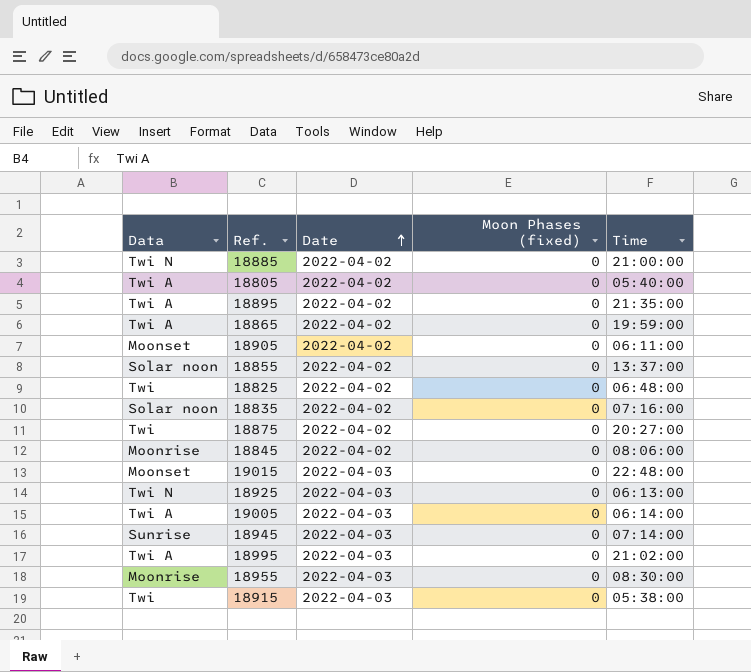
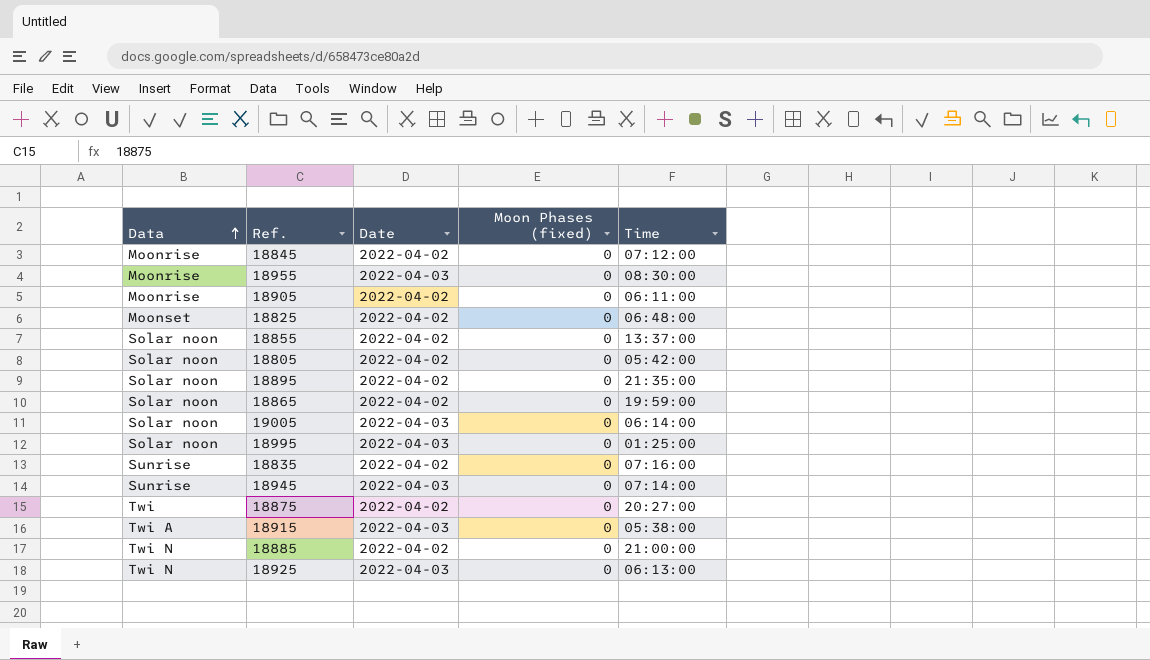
row order: Date ascending -> Data ascending
row 19015: Moonset | 2022-04-03 | 0 | 22:48:00 -> none
18845 | Time: 08:06:00 -> 07:12:00
18905 | Data: Moonset -> Moonrise
18825 | Data: Twi -> Moonset
18805 | Data: Twi A -> Solar noon
18805 | Time: 05:40:00 -> 05:42:00
18895 | Data: Twi A -> Solar noon
18865 | Data: Twi A -> Solar noon
19005 | Data: Twi A -> Solar noon
18995 | Data: Twi A -> Solar noon
18995 | Time: 21:02:00 -> 01:25:00
18835 | Data: Solar noon -> Sunrise
18915 | Data: Twi -> Twi A

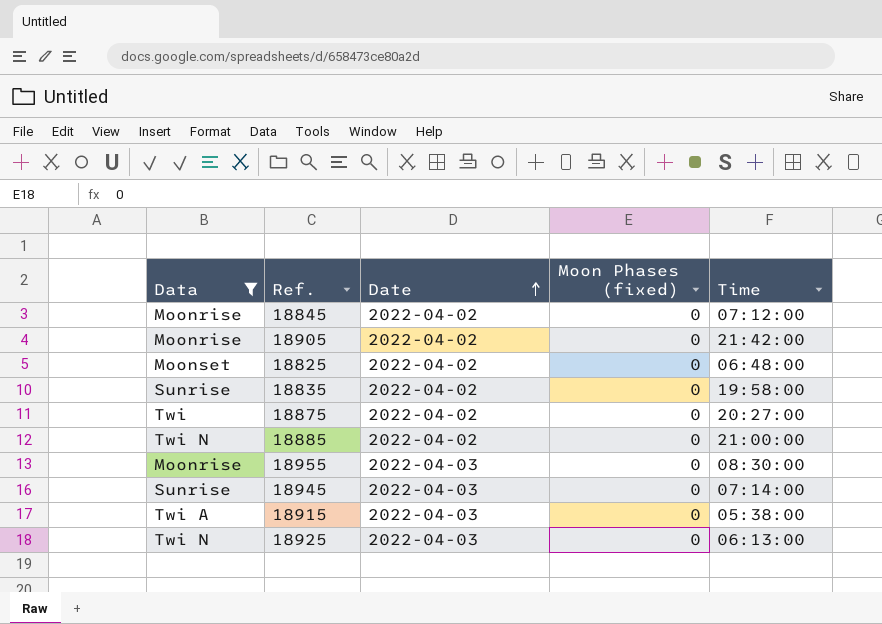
filter: none -> Data != Solar noon
row order: Data ascending -> Date ascending
18905 | Time: 06:11:00 -> 21:42:00
18835 | Time: 07:16:00 -> 19:58:00

